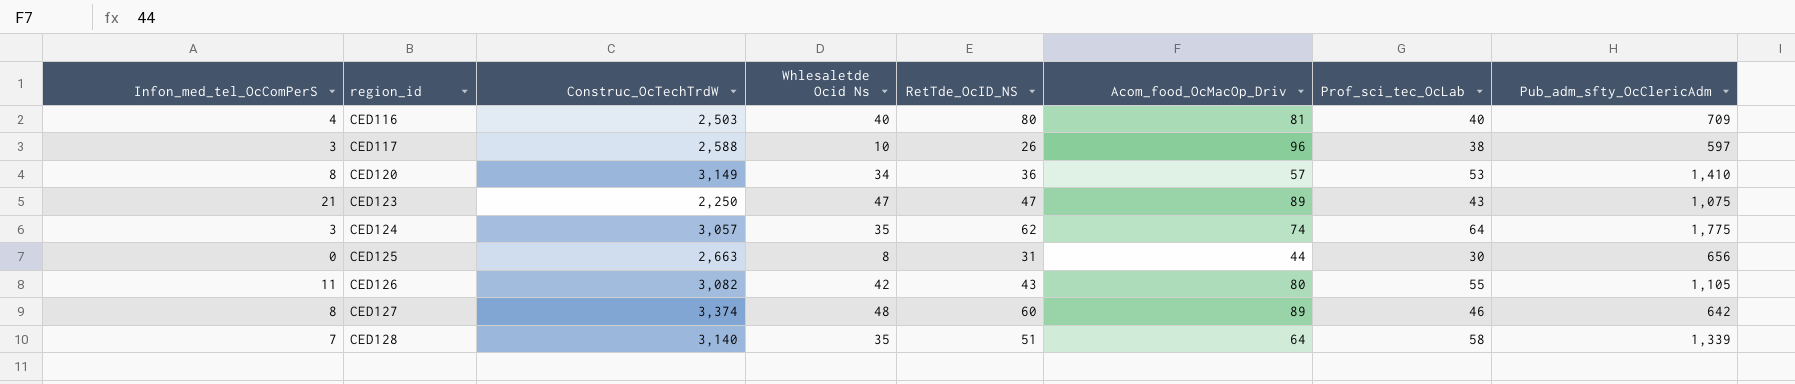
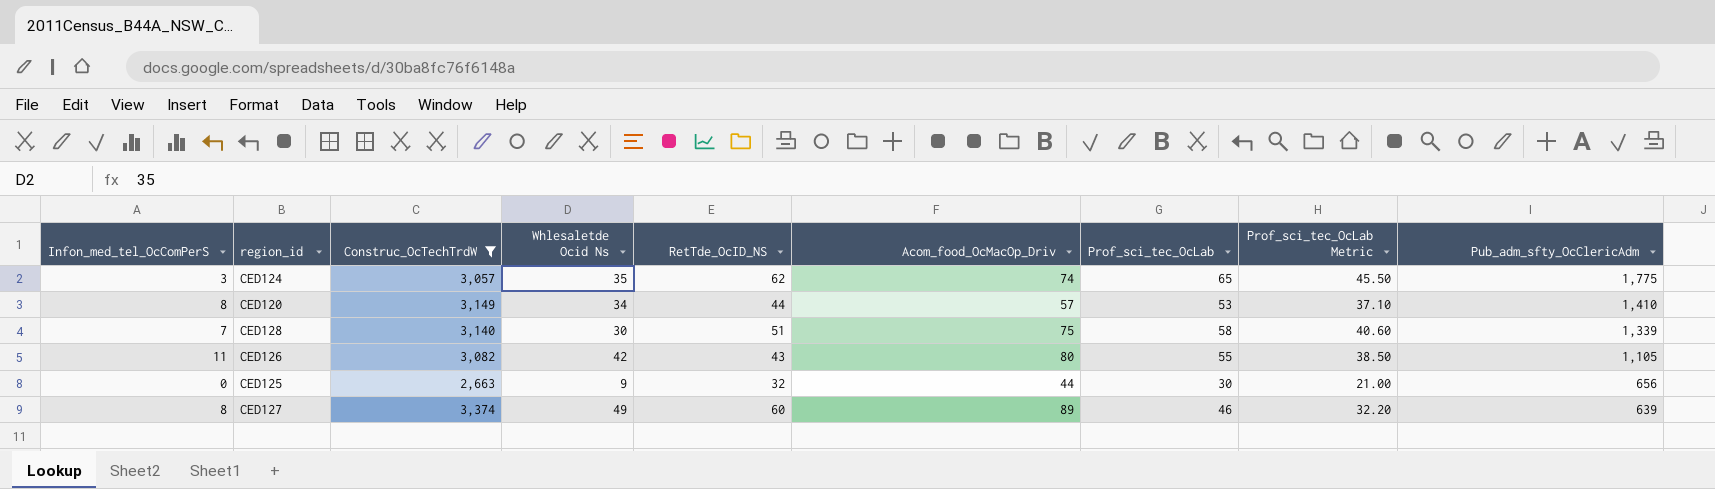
filter: none -> Construc_OcTechTrdW >= 2,663
row order: region_id ascending -> Pub_adm_sfty_OcClericAdm descending
column Prof_sci_tec_OcLab Metric | formula: none -> [Prof_sci_tec_OcLab] * 0.7
CED124 | Prof_sci_tec_OcLab: 64 -> 65
CED120 | RetTde_OcID_NS: 36 -> 44
CED128 | Whlesaletde Ocid Ns: 35 -> 30
CED128 | Acom_food_OcMacOp_Driv: 64 -> 75
CED125 | Whlesaletde Ocid Ns: 8 -> 9
CED125 | RetTde_OcID_NS: 31 -> 32
CED127 | Whlesaletde Ocid Ns: 48 -> 49
CED127 | Pub_adm_sfty_OcClericAdm: 642 -> 639

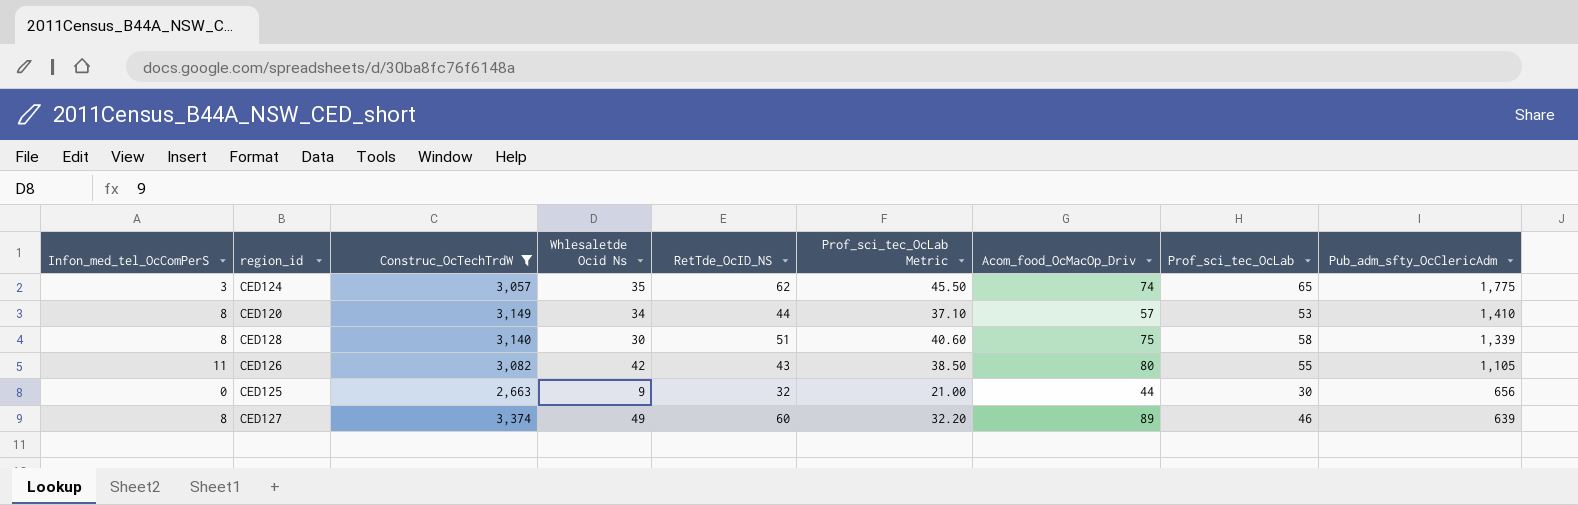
column Prof_sci_tec_OcLab Metric | position: 8 -> 6
CED128 | Infon_med_tel_OcComPerS: 7 -> 8

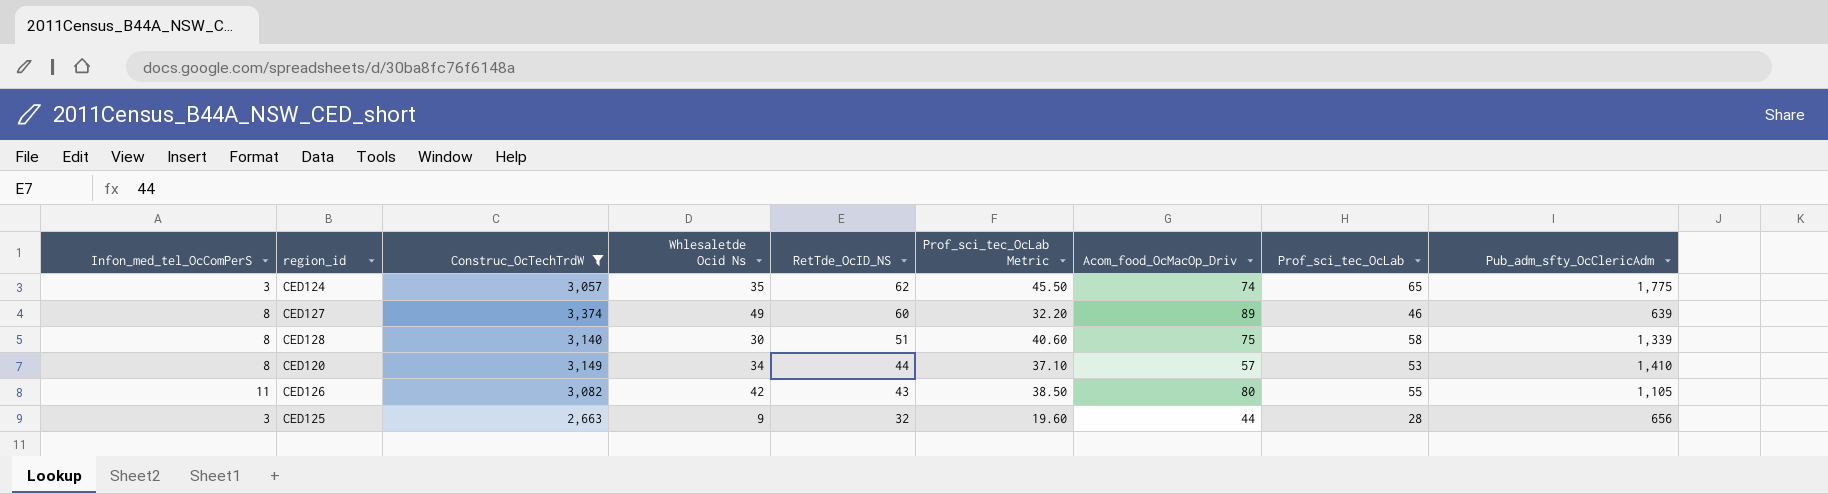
row order: Pub_adm_sfty_OcClericAdm descending -> RetTde_OcID_NS descending
CED125 | Infon_med_tel_OcComPerS: 0 -> 3
CED125 | Prof_sci_tec_OcLab Metric: 21.00 -> 19.60
CED125 | Prof_sci_tec_OcLab: 30 -> 28

